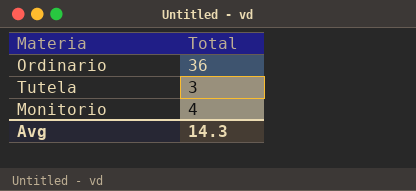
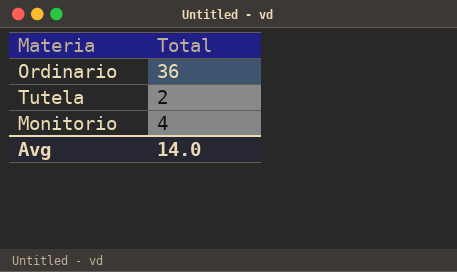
Tutela | Total: 3 -> 2
Avg | Total: 14.3 -> 14.0

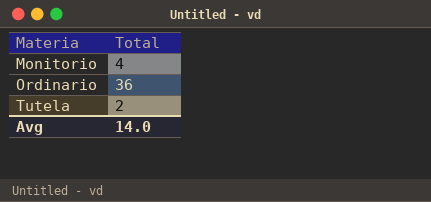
row order: none -> Materia ascending

